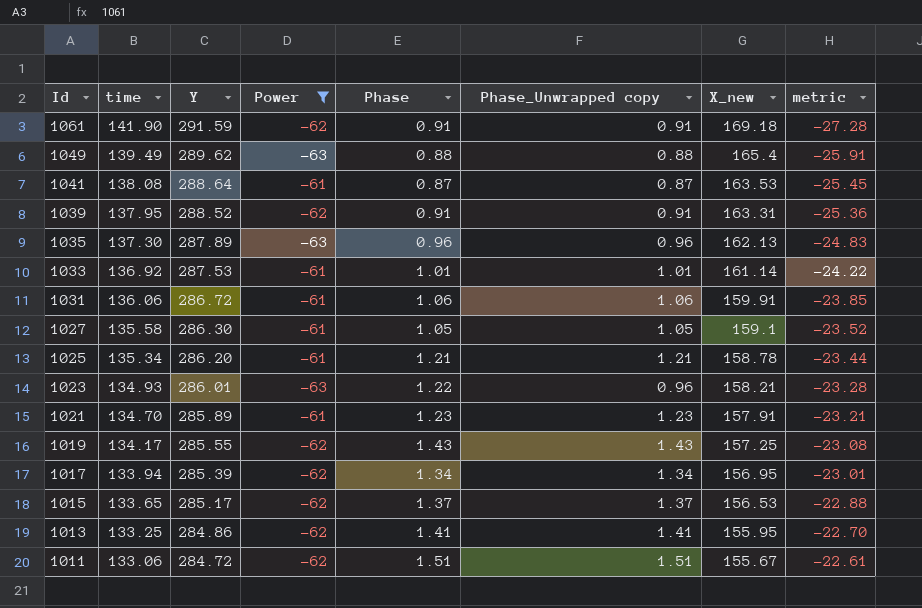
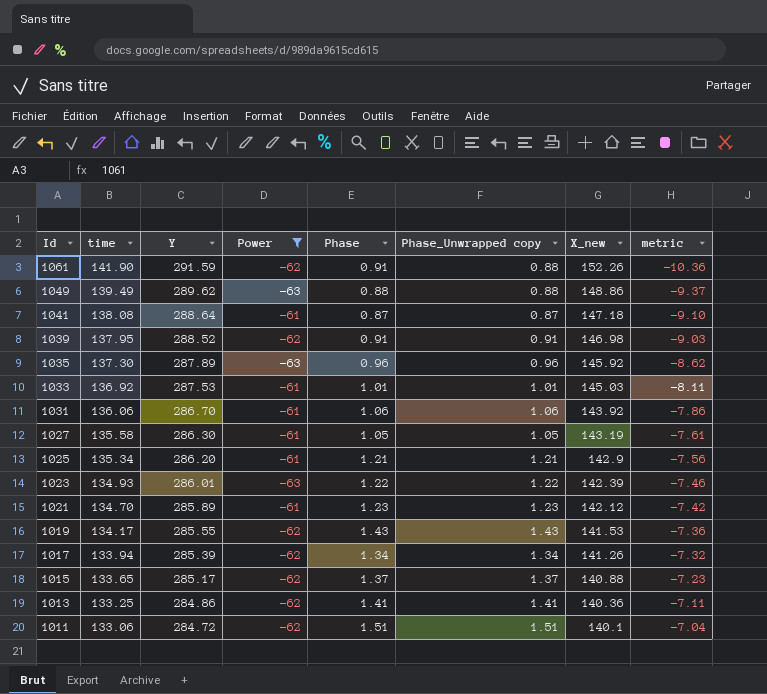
1061 | Phase_Unwrapped copy: 0.91 -> 0.88
1061 | X_new: 169.18 -> 152.26
1061 | metric: -27.28 -> -10.36
1049 | X_new: 165.4 -> 148.86
1049 | metric: -25.91 -> -9.37
1041 | X_new: 163.53 -> 147.18
1041 | metric: -25.45 -> -9.10
1039 | X_new: 163.31 -> 146.98
1039 | metric: -25.36 -> -9.03
1035 | X_new: 162.13 -> 145.92
1035 | metric: -24.83 -> -8.62
1033 | X_new: 161.14 -> 145.03
1033 | metric: -24.22 -> -8.11
1031 | Y: 286.72 -> 286.70
1031 | X_new: 159.91 -> 143.92
1031 | metric: -23.85 -> -7.86
1027 | X_new: 159.1 -> 143.19
1027 | metric: -23.52 -> -7.61
1025 | X_new: 158.78 -> 142.9
1025 | metric: -23.44 -> -7.56
1023 | Phase_Unwrapped copy: 0.96 -> 1.22
1023 | X_new: 158.21 -> 142.39
1023 | metric: -23.28 -> -7.46
1021 | X_new: 157.91 -> 142.12
1021 | metric: -23.21 -> -7.42
1019 | X_new: 157.25 -> 141.53
1019 | metric: -23.08 -> -7.36
1017 | X_new: 156.95 -> 141.26
1017 | metric: -23.01 -> -7.32
1015 | X_new: 156.53 -> 140.88
1015 | metric: -22.88 -> -7.23
1013 | X_new: 155.95 -> 140.36
1013 | metric: -22.70 -> -7.11
1011 | X_new: 155.67 -> 140.1
1011 | metric: -22.61 -> -7.04

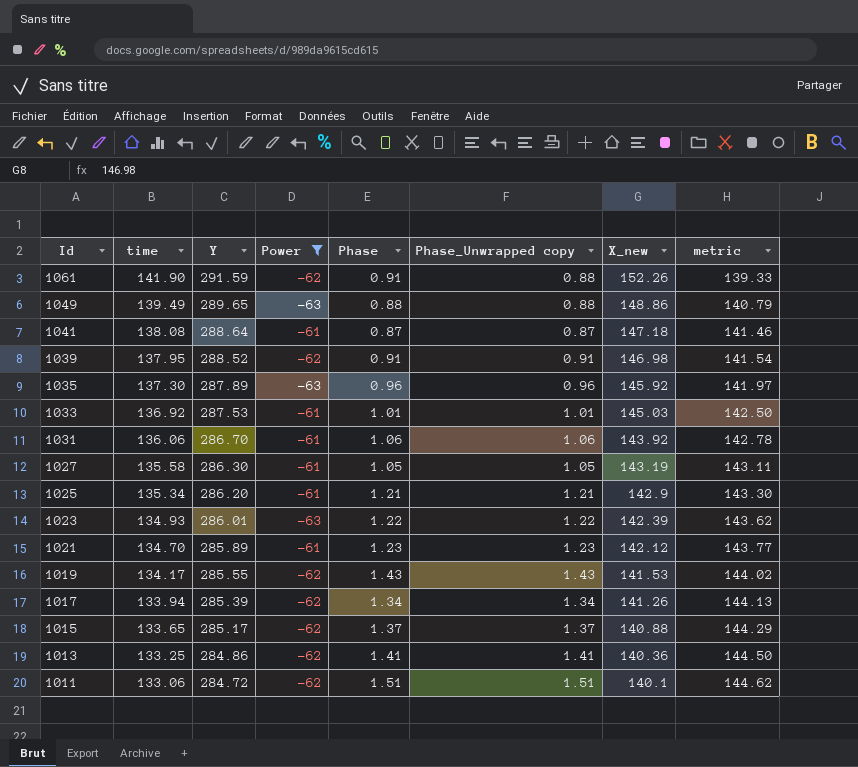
column metric | formula: [time] - [X_new] -> [Y] - [X_new]
1049 | Y: 289.62 -> 289.65

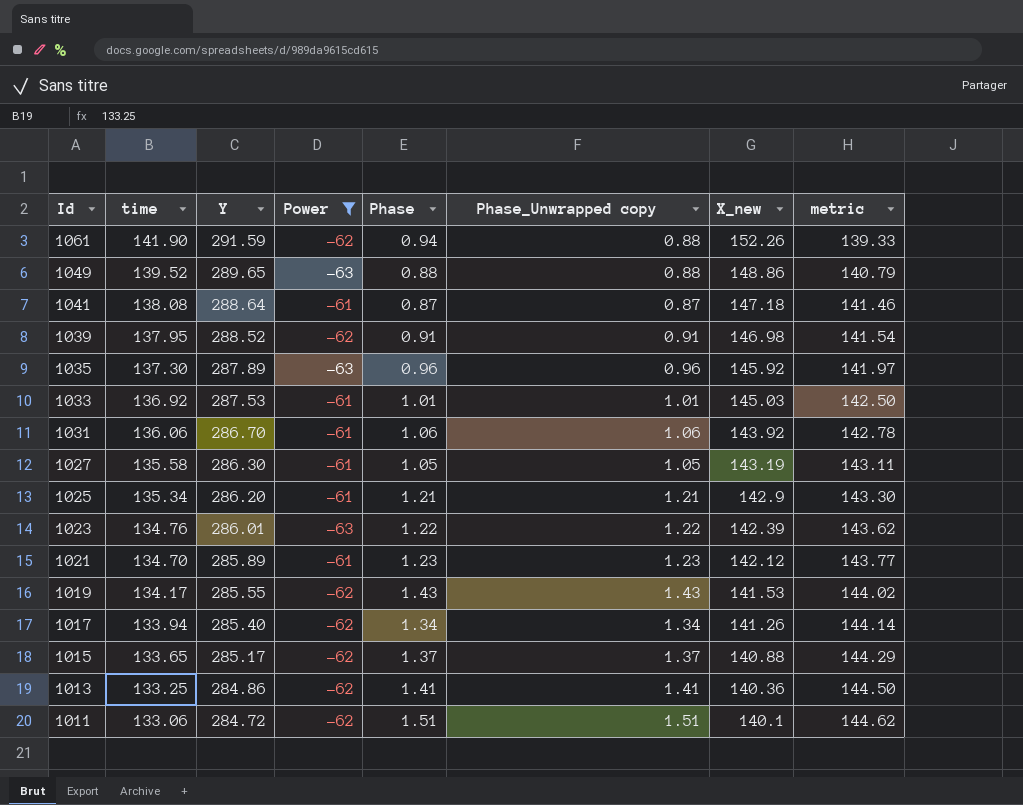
1061 | Phase: 0.91 -> 0.94
1049 | time: 139.49 -> 139.52
1023 | time: 134.93 -> 134.76
1017 | Y: 285.39 -> 285.40
1017 | metric: 144.13 -> 144.14

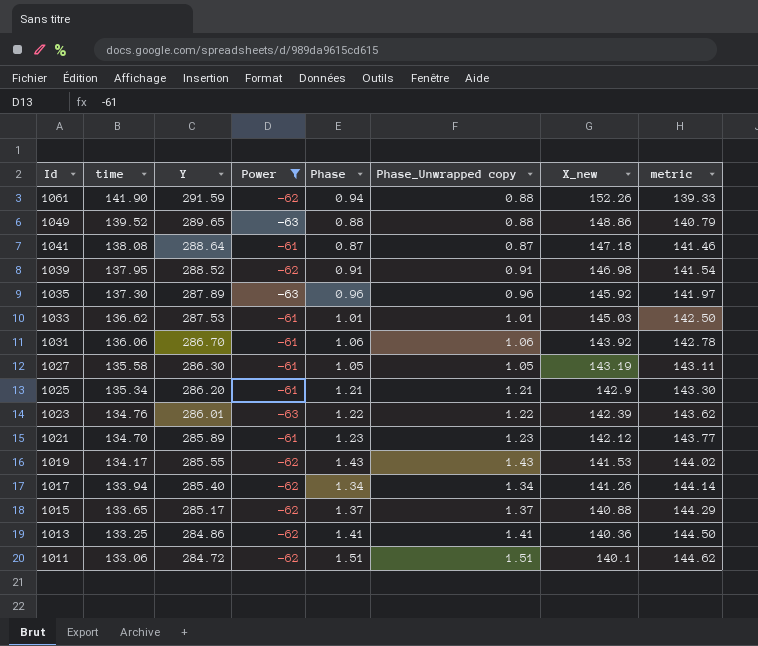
1033 | time: 136.92 -> 136.62

